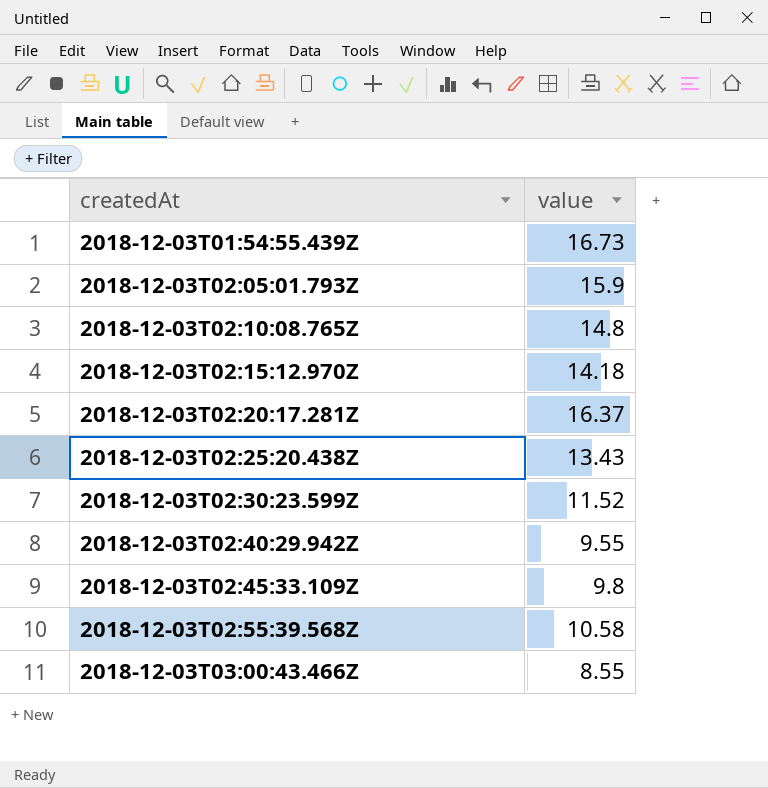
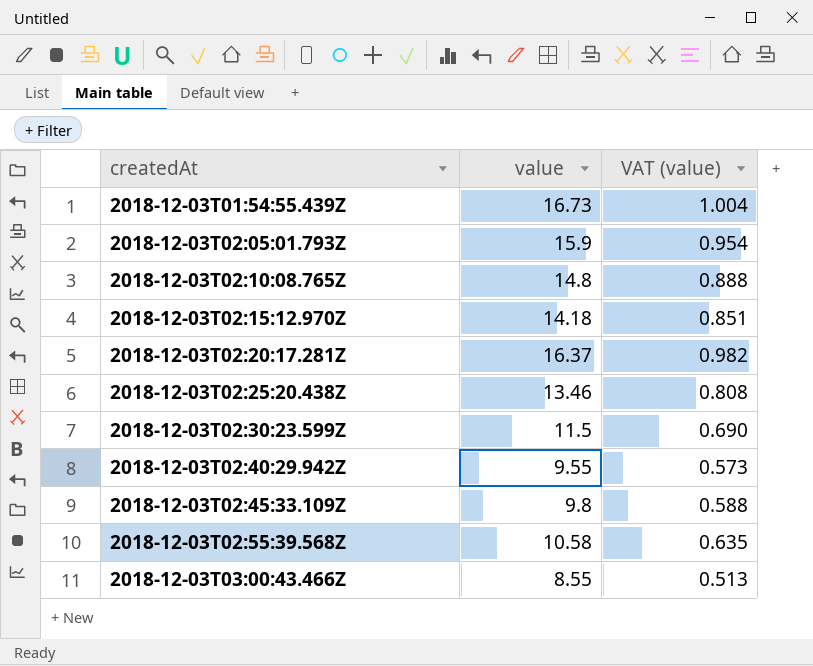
column VAT (value) | formula: none -> [value] * 0.06
2018-12-03T02:25:20.438Z | value: 13.43 -> 13.46
2018-12-03T02:30:23.599Z | value: 11.52 -> 11.5

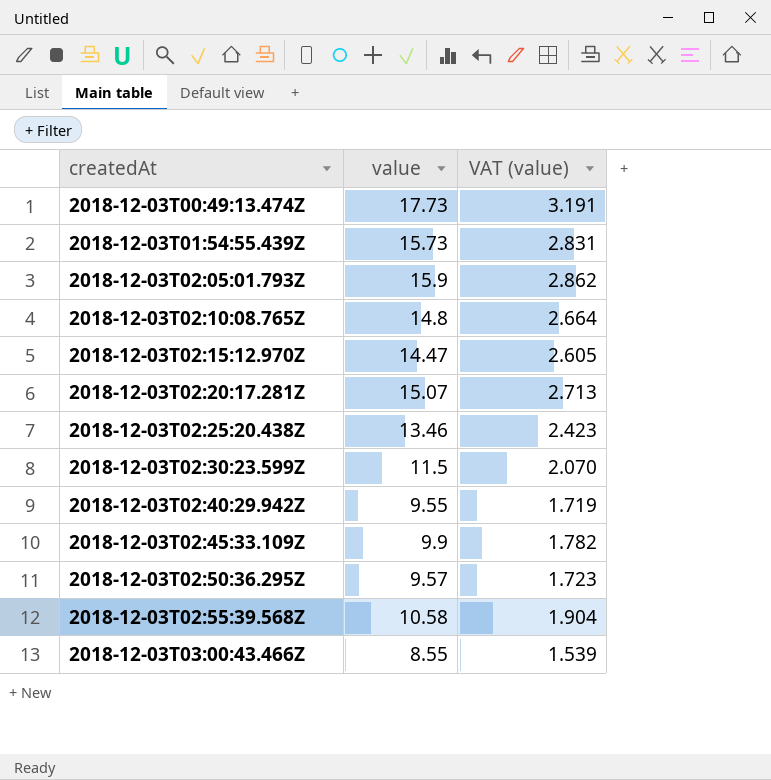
column VAT (value) | formula: [value] * 0.06 -> [value] * 0.18
row 2018-12-03T00:49:13.474Z: none -> 17.73 | 3.191
2018-12-03T01:54:55.439Z | value: 16.73 -> 15.73
2018-12-03T02:15:12.970Z | value: 14.18 -> 14.47
2018-12-03T02:20:17.281Z | value: 16.37 -> 15.07
2018-12-03T02:45:33.109Z | value: 9.8 -> 9.9
row 2018-12-03T02:50:36.295Z: none -> 9.57 | 1.723

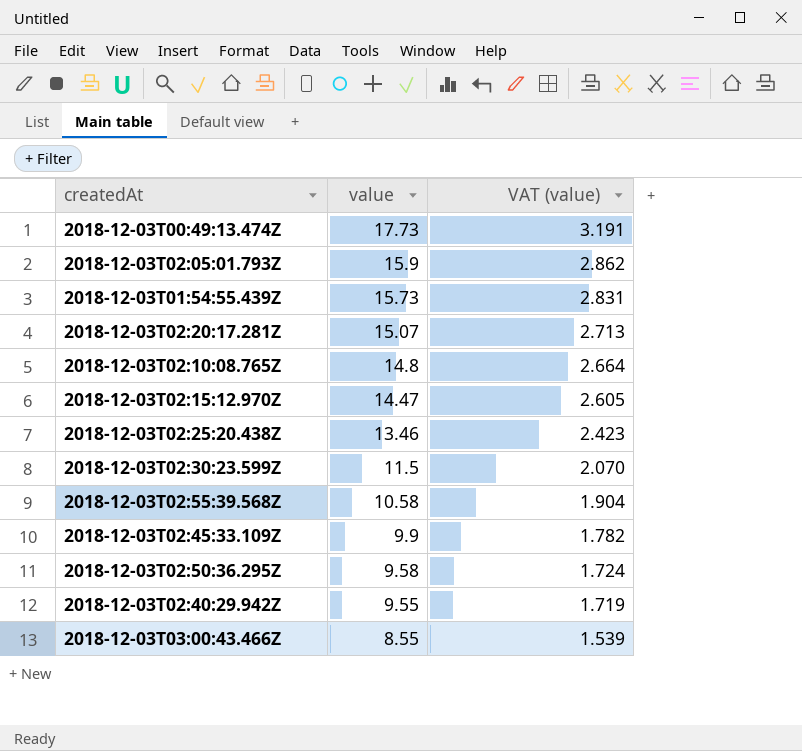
row order: createdAt ascending -> value descending
2018-12-03T02:50:36.295Z | value: 9.57 -> 9.58
2018-12-03T02:50:36.295Z | VAT (value): 1.723 -> 1.724

